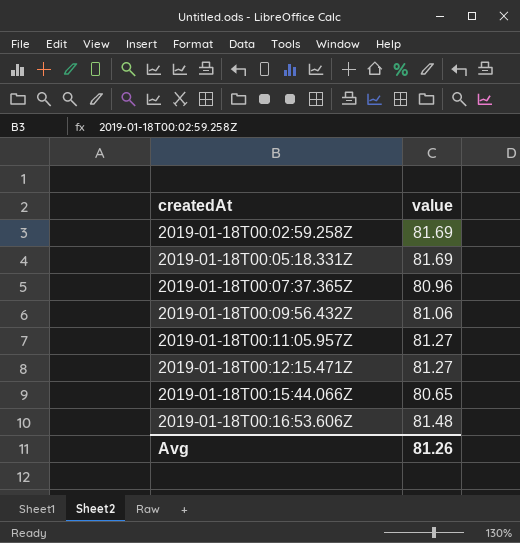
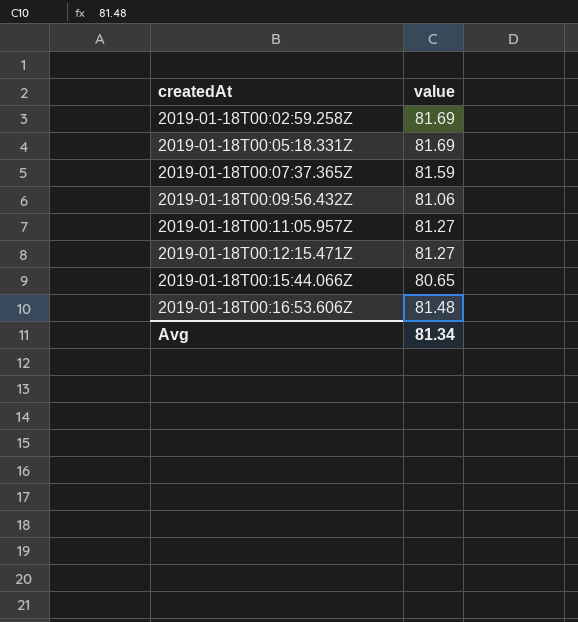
2019-01-18T00:07:37.365Z | value: 80.96 -> 81.59
Avg | value: 81.26 -> 81.34

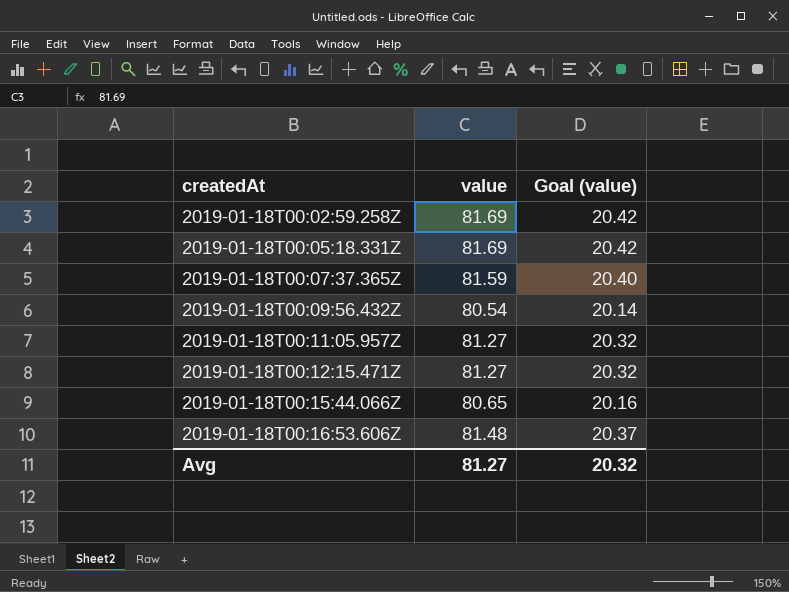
column Goal (value) | formula: none -> [value] * 0.25
2019-01-18T00:09:56.432Z | value: 81.06 -> 80.54
Avg | value: 81.34 -> 81.27

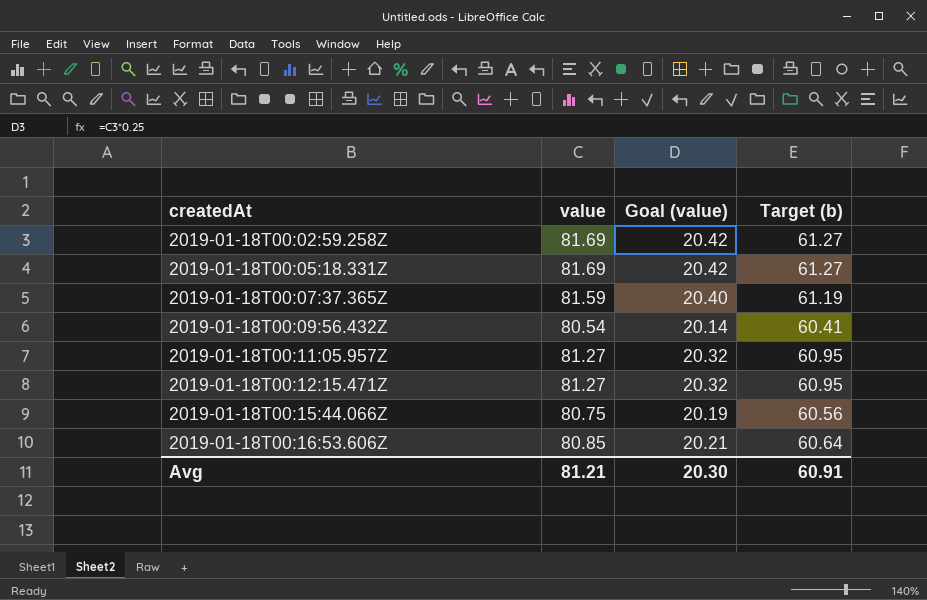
column Target (b) | formula: none -> [value] * 0.75
2019-01-18T00:15:44.066Z | value: 80.65 -> 80.75
2019-01-18T00:15:44.066Z | Goal (value): 20.16 -> 20.19
2019-01-18T00:16:53.606Z | value: 81.48 -> 80.85
2019-01-18T00:16:53.606Z | Goal (value): 20.37 -> 20.21
Avg | value: 81.27 -> 81.21
Avg | Goal (value): 20.32 -> 20.30

